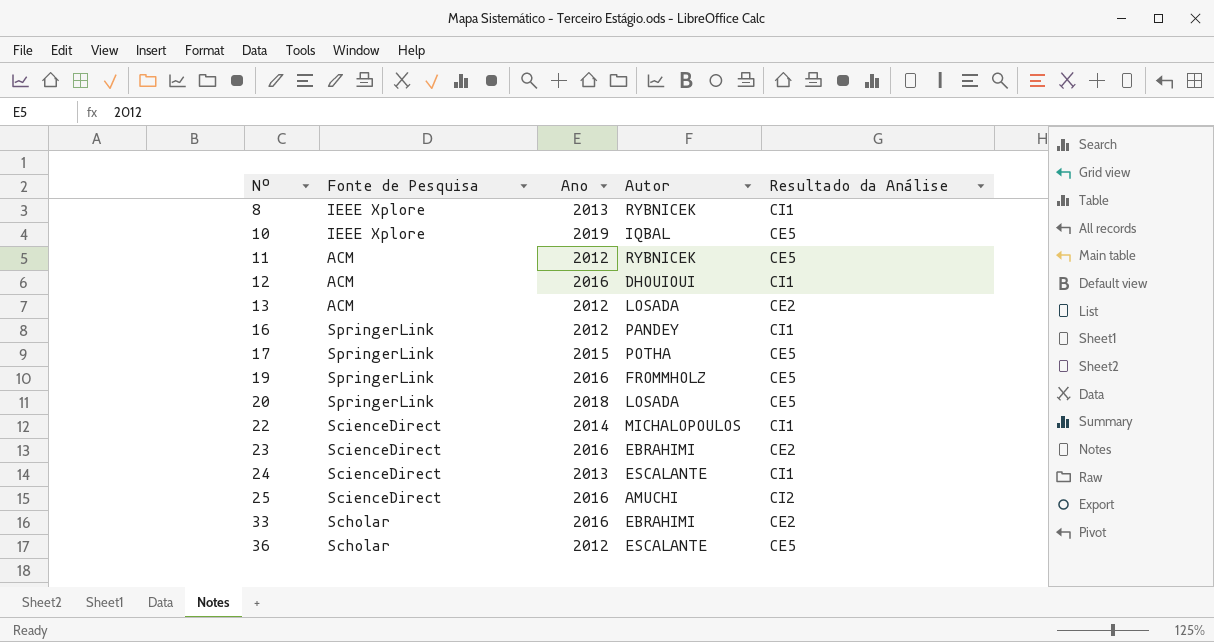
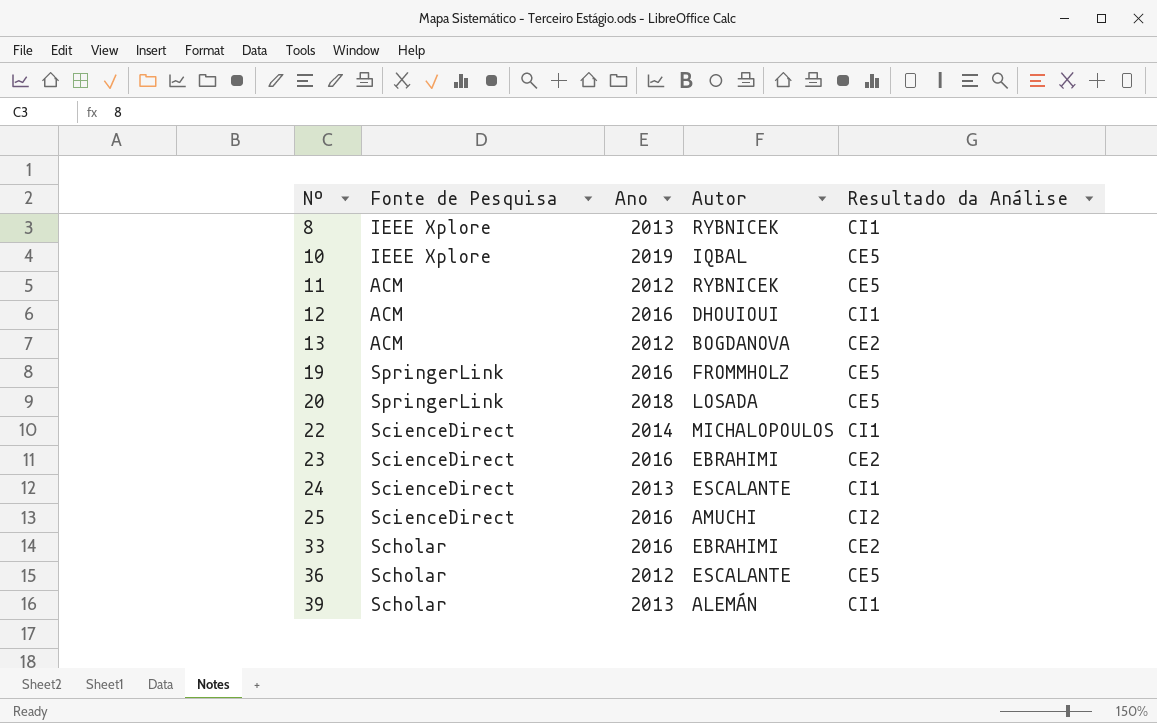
row 16: SpringerLink | 2012 | PANDEY | CI1 -> none
row 17: SpringerLink | 2015 | POTHA | CE5 -> none
13 | Autor: LOSADA -> BOGDANOVA
row 39: none -> Scholar | 2013 | ALEMÁN | CI1

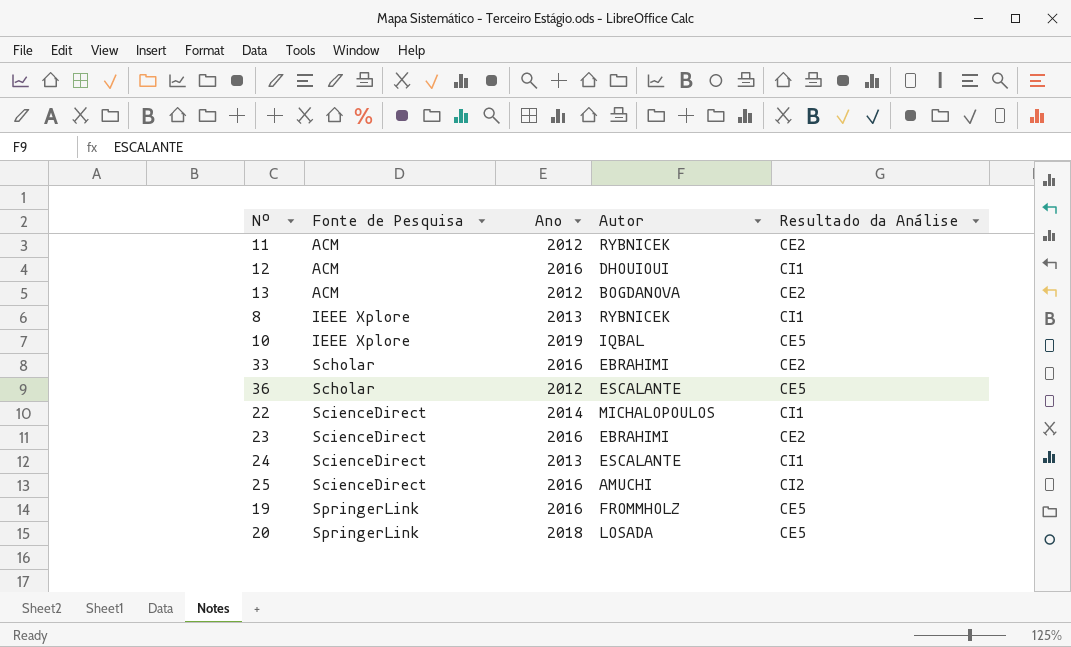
row order: Nº ascending -> Fonte de Pesquisa ascending
row 39: Scholar | 2013 | ALEMÁN | CI1 -> none
11 | Resultado da Análise: CE5 -> CE2

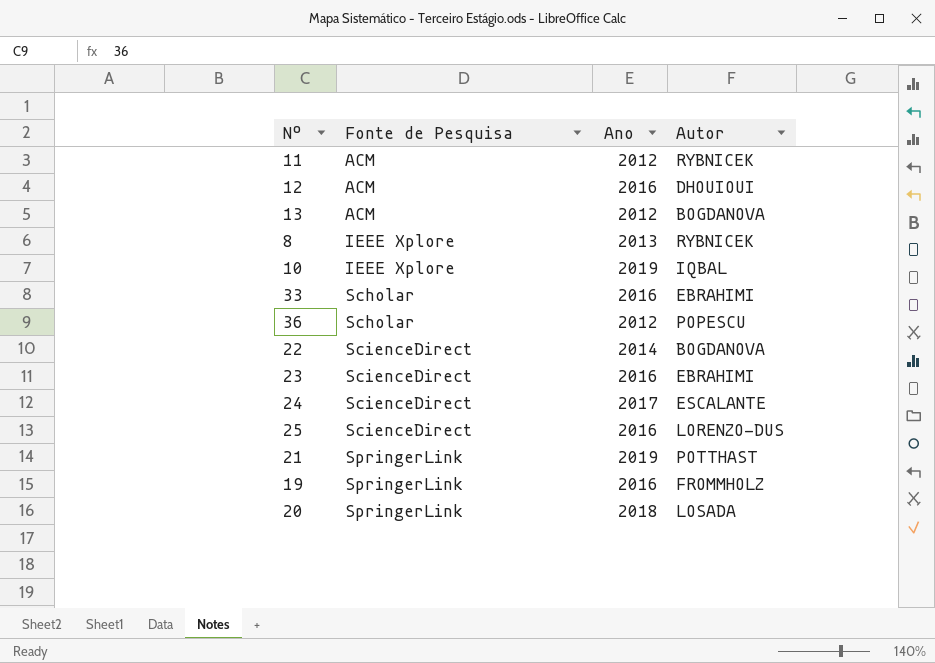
column Resultado da Análise | position: 5 -> none
36 | Autor: ESCALANTE -> POPESCU
22 | Autor: MICHALOPOULOS -> BOGDANOVA
24 | Ano: 2013 -> 2017
25 | Autor: AMUCHI -> LORENZO-DUS
row 21: none -> SpringerLink | 2019 | POTTHAST

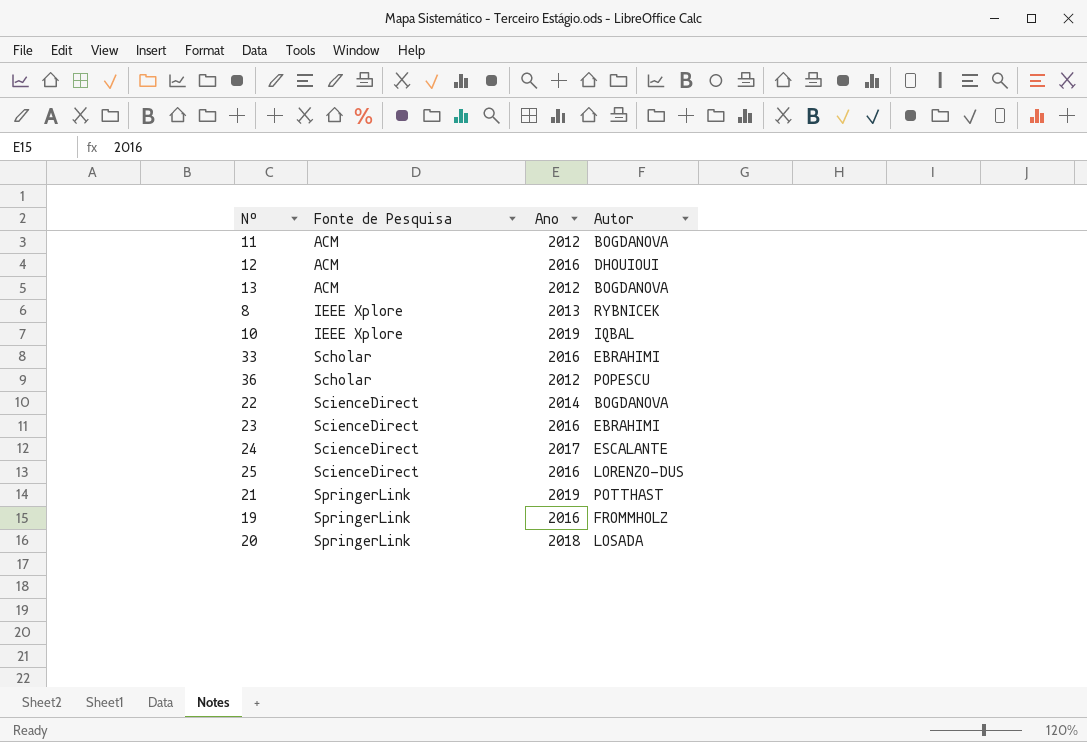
11 | Autor: RYBNICEK -> BOGDANOVA

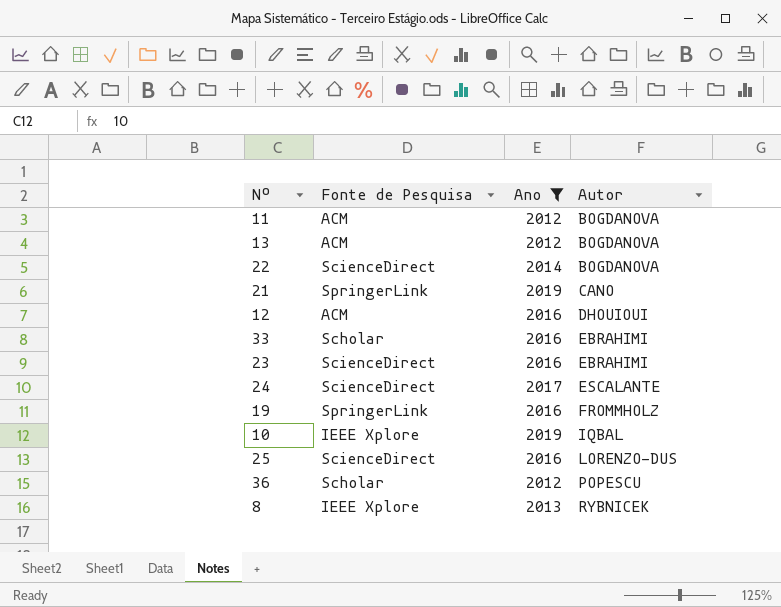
filter: none -> Ano != 2018
row order: Fonte de Pesquisa ascending -> Autor ascending
21 | Autor: POTTHAST -> CANO

